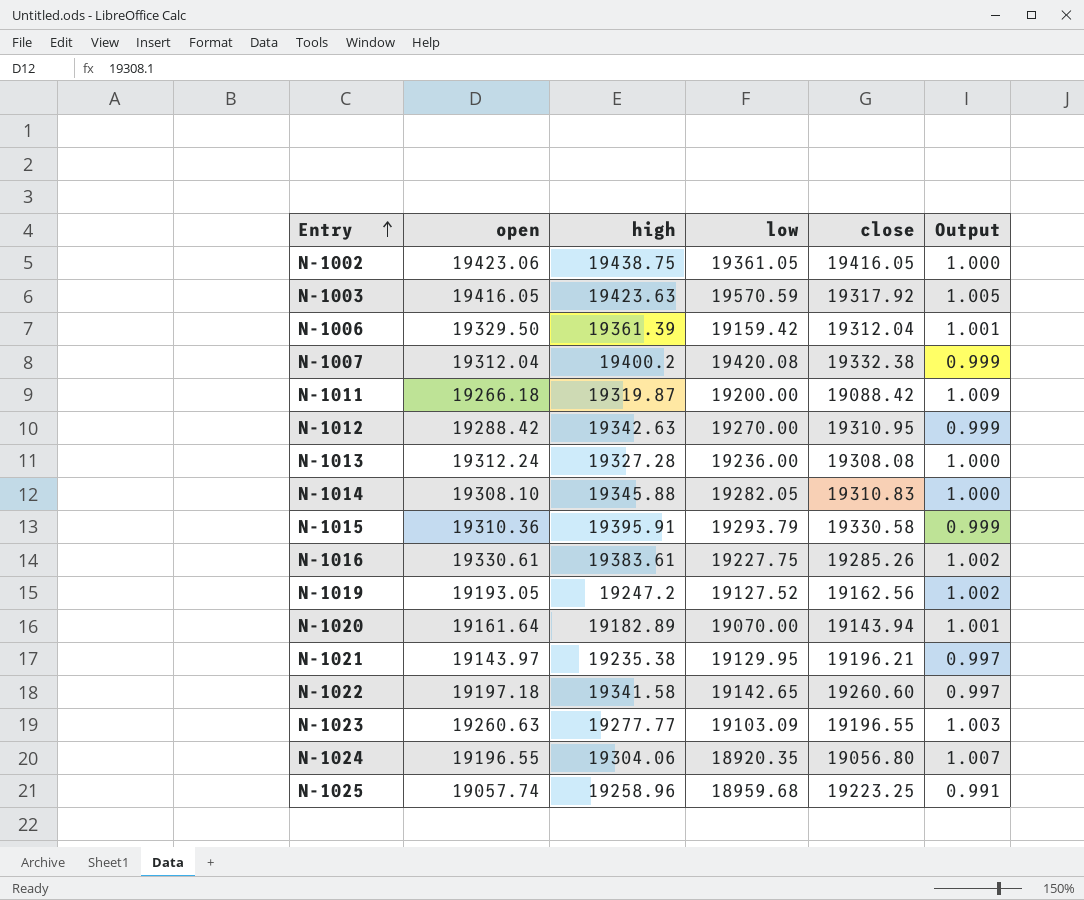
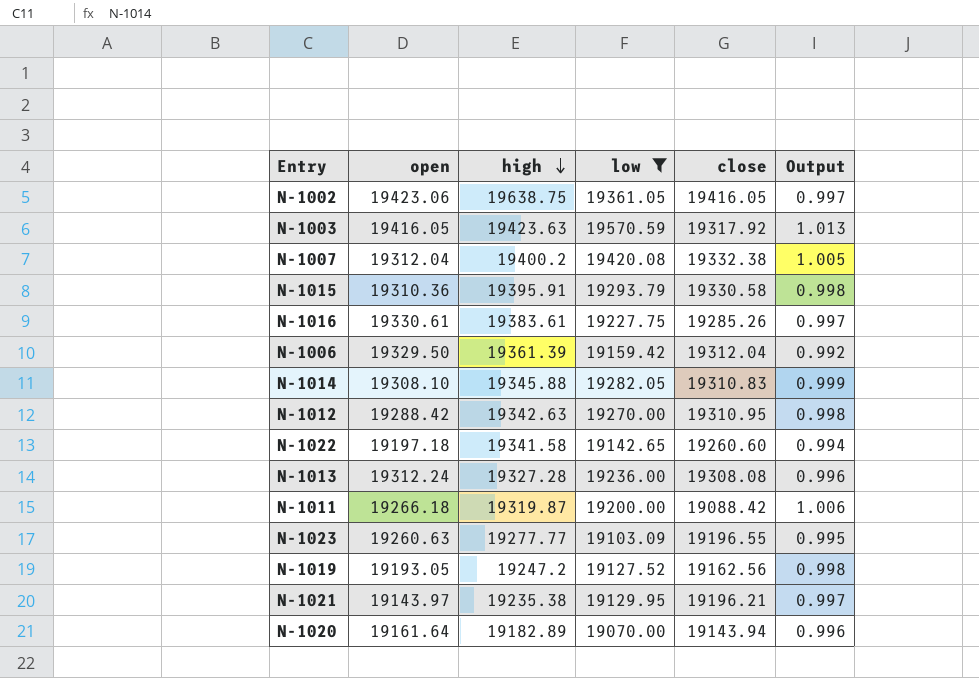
filter: none -> low >= 19070.00
row order: Entry ascending -> high descending
column Output | formula: [open] / [close] -> [low] / [close]
N-1002 | high: 19438.75 -> 19638.75

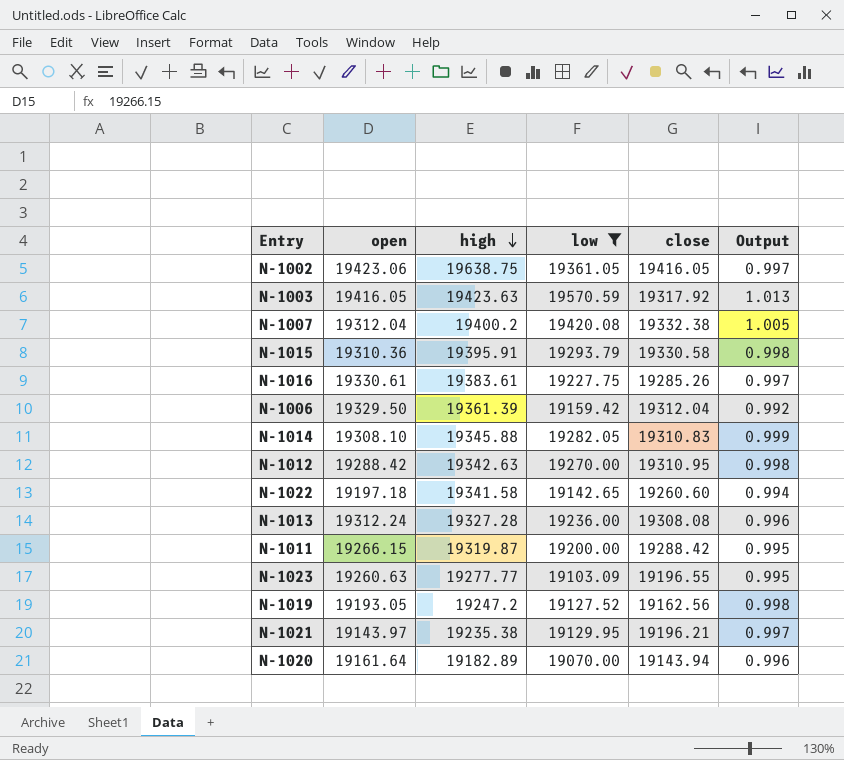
N-1011 | open: 19266.18 -> 19266.15
N-1011 | close: 19088.42 -> 19288.42
N-1011 | Output: 1.006 -> 0.995

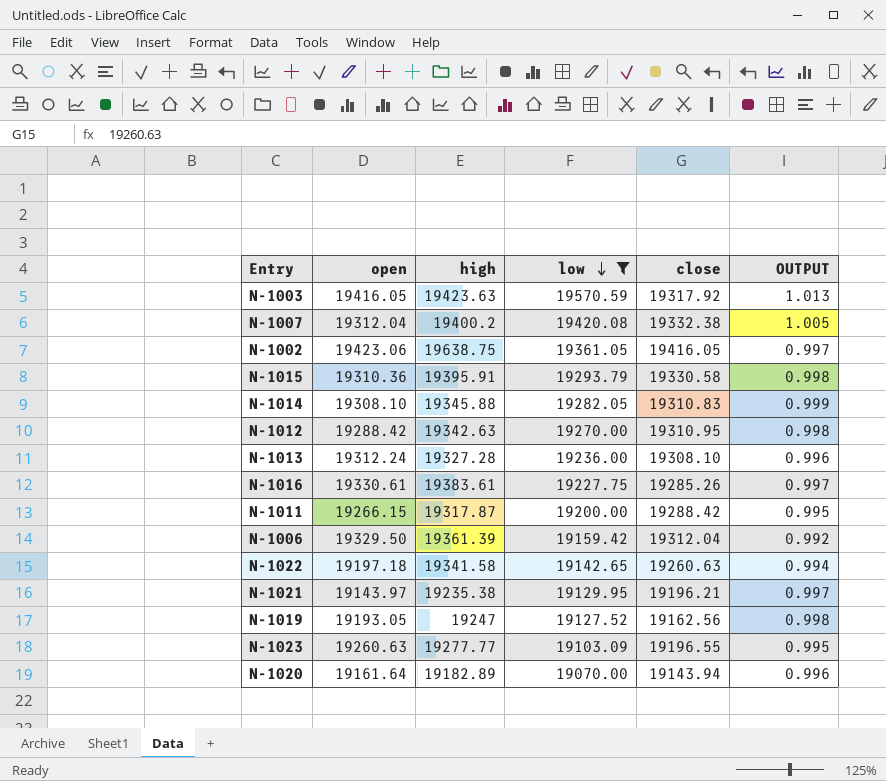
row order: high descending -> low descending
column name: Output -> OUTPUT
N-1013 | close: 19308.08 -> 19308.10
N-1011 | high: 19319.87 -> 19317.87
N-1022 | close: 19260.60 -> 19260.63
N-1019 | high: 19247.2 -> 19247

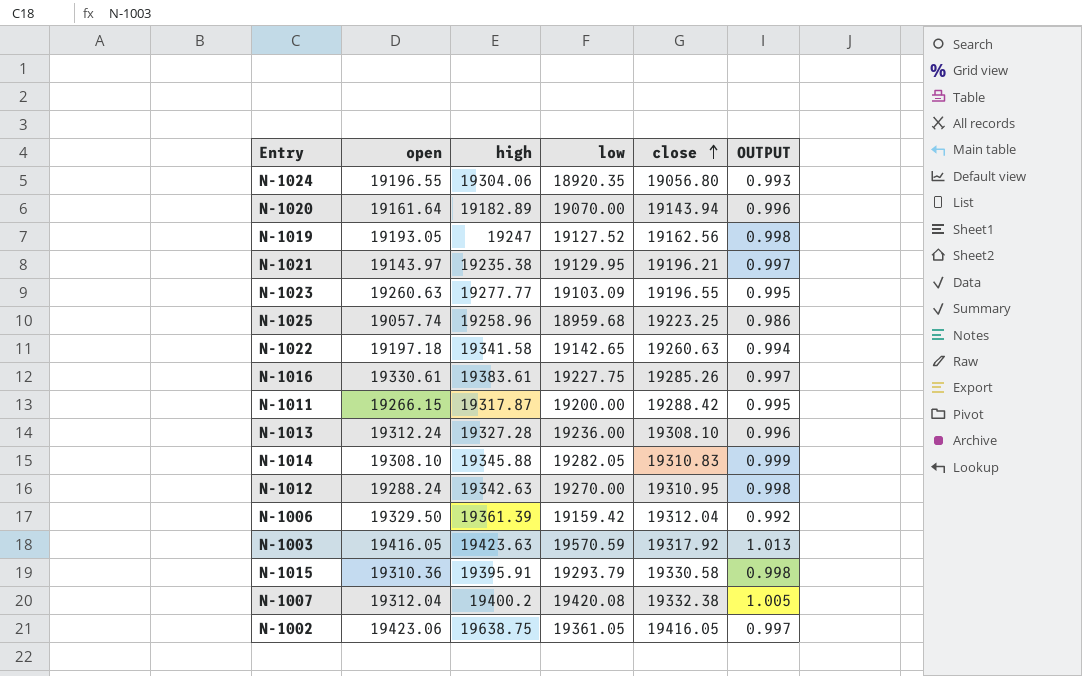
filter: low >= 19070.00 -> none
row order: low descending -> close ascending
N-1012 | open: 19288.42 -> 19288.24

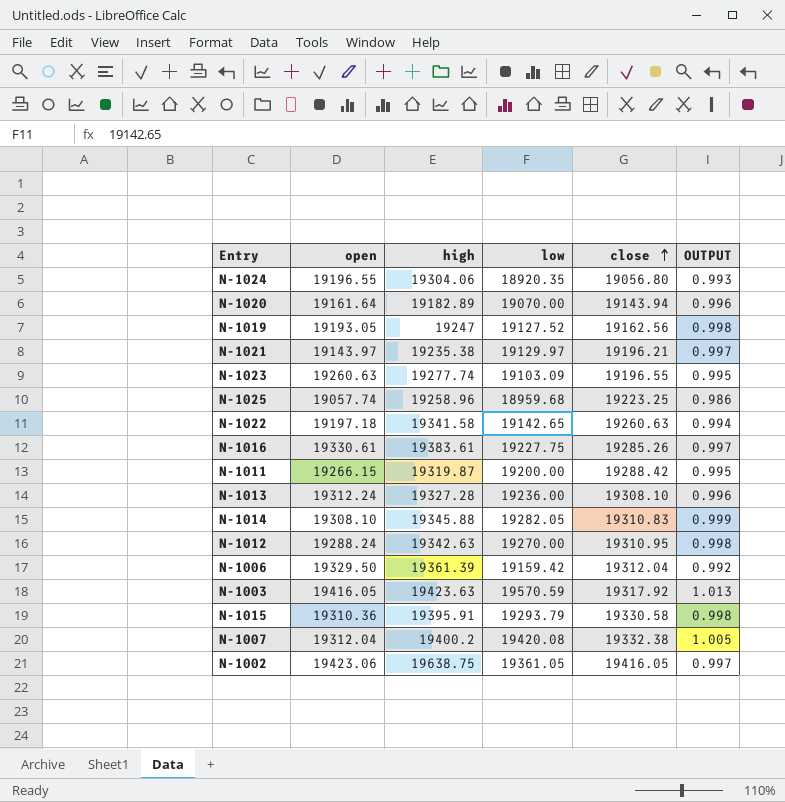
N-1021 | low: 19129.95 -> 19129.97
N-1023 | high: 19277.77 -> 19277.74
N-1011 | high: 19317.87 -> 19319.87

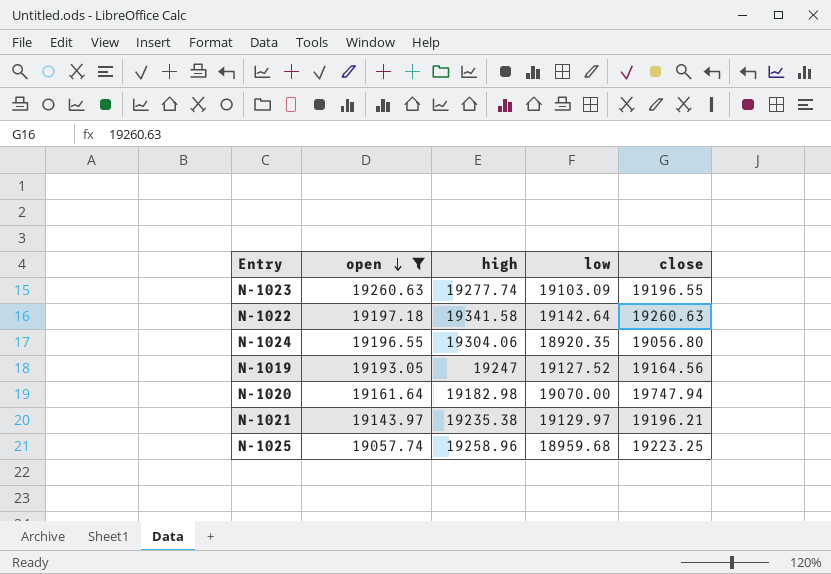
filter: none -> open <= 19260.63
row order: close ascending -> open descending
column OUTPUT | formula: [low] / [close] -> none
N-1022 | low: 19142.65 -> 19142.64
N-1019 | close: 19162.56 -> 19164.56
N-1020 | high: 19182.89 -> 19182.98
N-1020 | close: 19143.94 -> 19747.94

